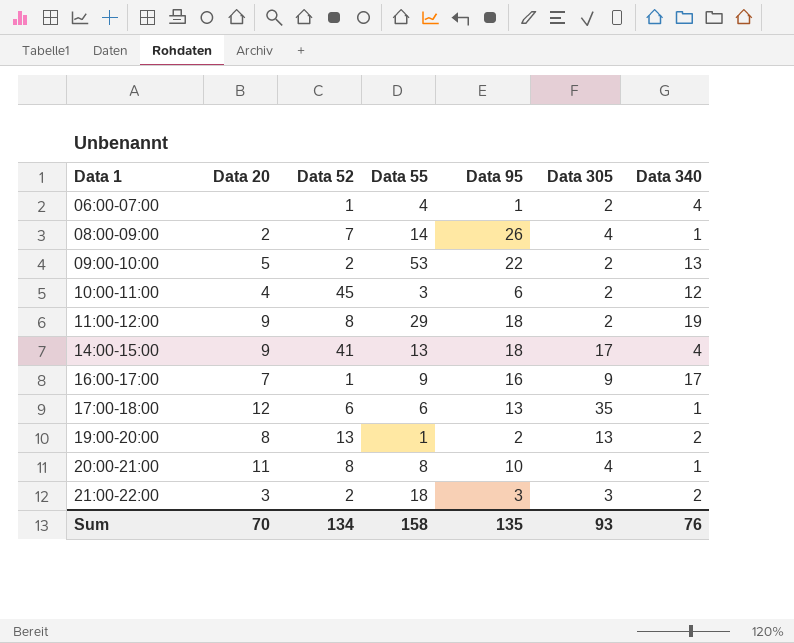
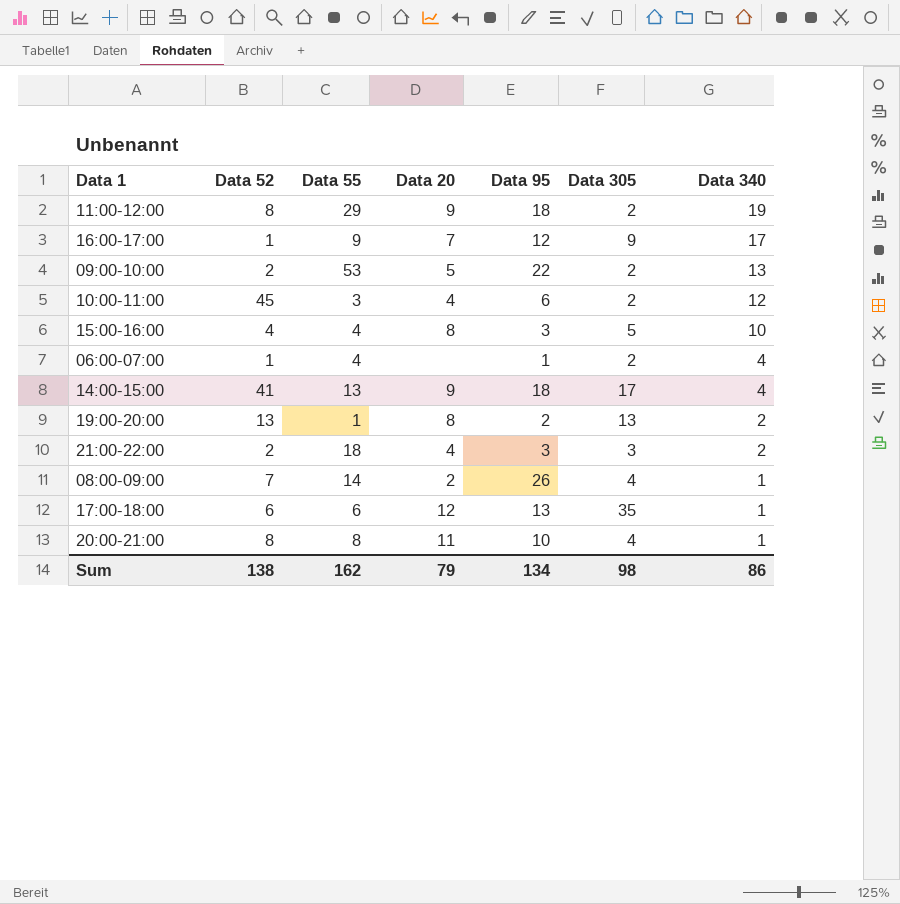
row order: Data 1 ascending -> Data 340 descending
column Data 20 | position: 2 -> 4
16:00-17:00 | Data 95: 16 -> 12
row 15:00-16:00: none -> 4 | 4 | 8 | 3 | 5 | 10
21:00-22:00 | Data 20: 3 -> 4
Sum | Data 52: 134 -> 138
Sum | Data 55: 158 -> 162
Sum | Data 20: 70 -> 79
Sum | Data 95: 135 -> 134
Sum | Data 305: 93 -> 98
Sum | Data 340: 76 -> 86

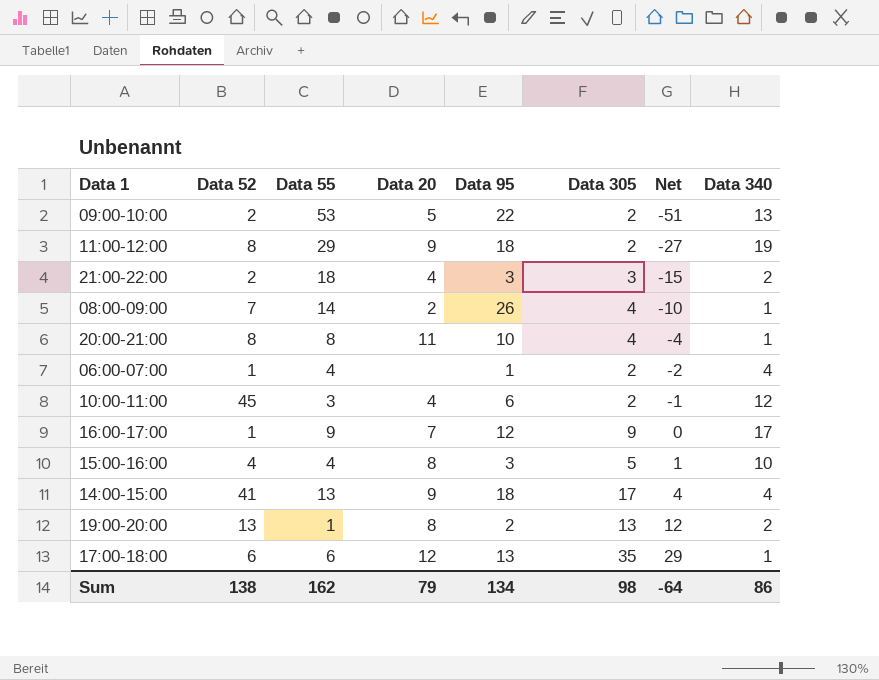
row order: Data 340 descending -> Net ascending
column Net | formula: none -> [Data 305] - [Data 55]

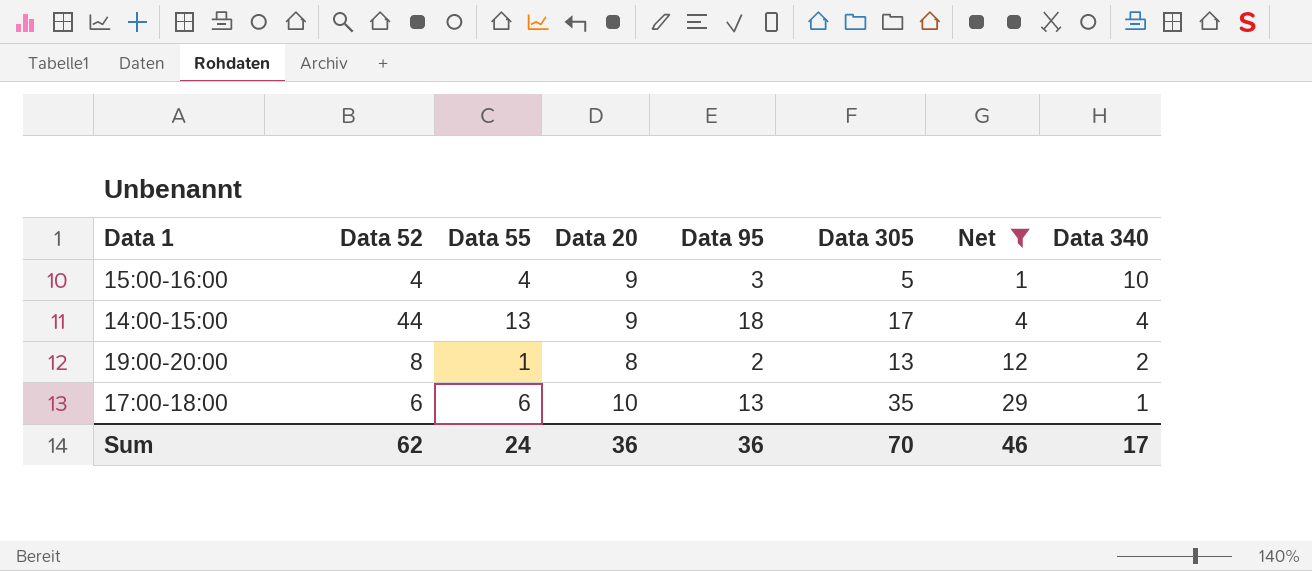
filter: none -> Net >= 1
15:00-16:00 | Data 20: 8 -> 9
14:00-15:00 | Data 52: 41 -> 44
19:00-20:00 | Data 52: 13 -> 8
17:00-18:00 | Data 20: 12 -> 10
Sum | Data 52: 138 -> 62
Sum | Data 55: 162 -> 24
Sum | Data 20: 79 -> 36
Sum | Data 95: 134 -> 36
Sum | Data 305: 98 -> 70
Sum | Net: -64 -> 46
Sum | Data 340: 86 -> 17

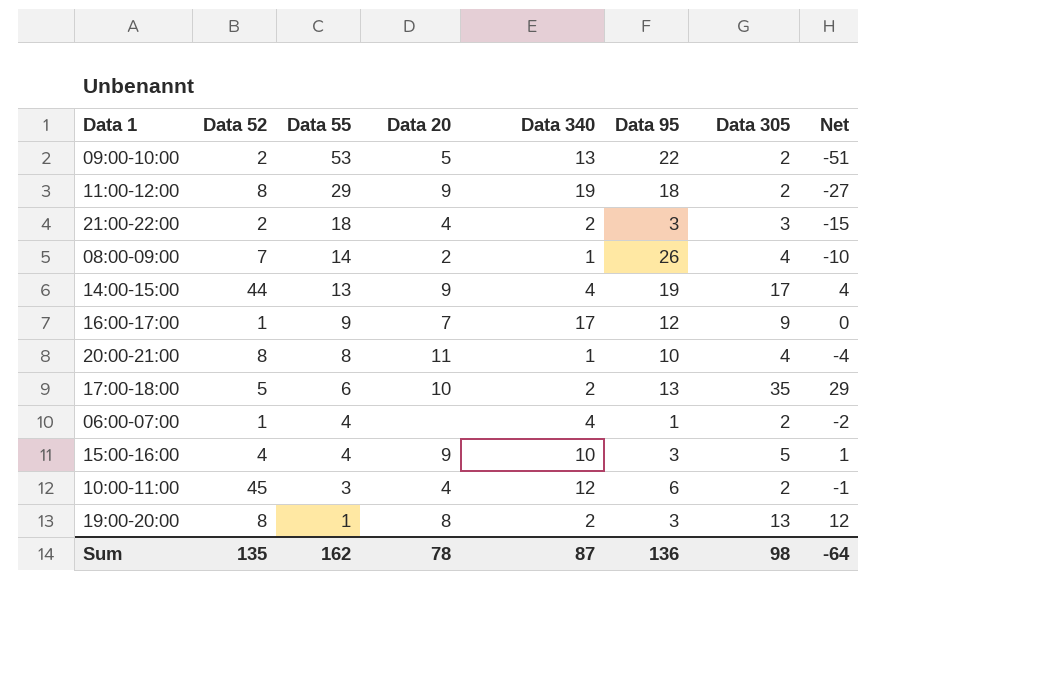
filter: Net >= 1 -> none
row order: Net ascending -> Data 55 descending
column Data 340 | position: 8 -> 5
14:00-15:00 | Data 95: 18 -> 19
17:00-18:00 | Data 52: 6 -> 5
17:00-18:00 | Data 340: 1 -> 2
19:00-20:00 | Data 95: 2 -> 3
Sum | Data 52: 62 -> 135
Sum | Data 55: 24 -> 162
Sum | Data 20: 36 -> 78
Sum | Data 340: 17 -> 87
Sum | Data 95: 36 -> 136
Sum | Data 305: 70 -> 98
Sum | Net: 46 -> -64

